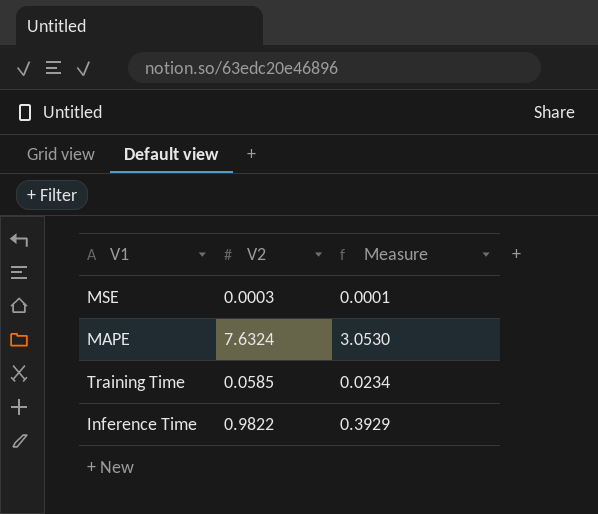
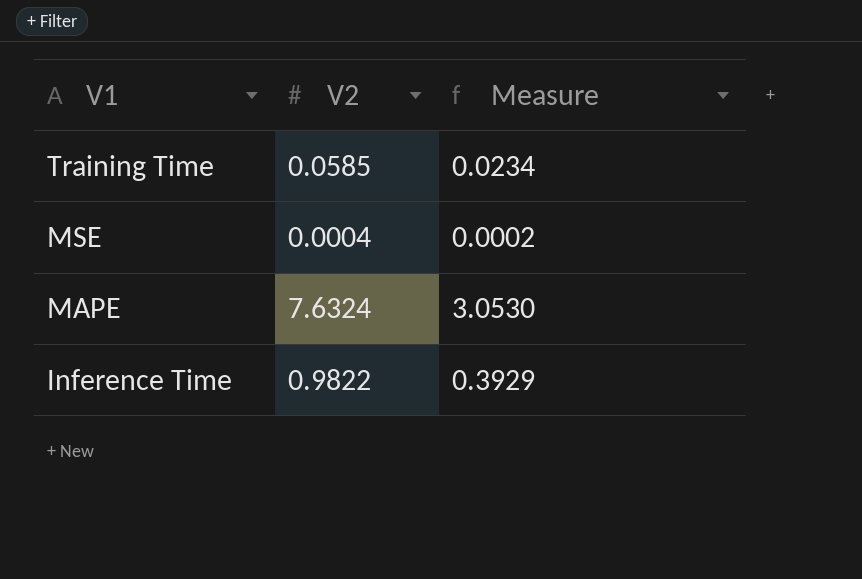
row order: none -> V1 descending
MSE | V2: 0.0003 -> 0.0004
MSE | Measure: 0.0001 -> 0.0002

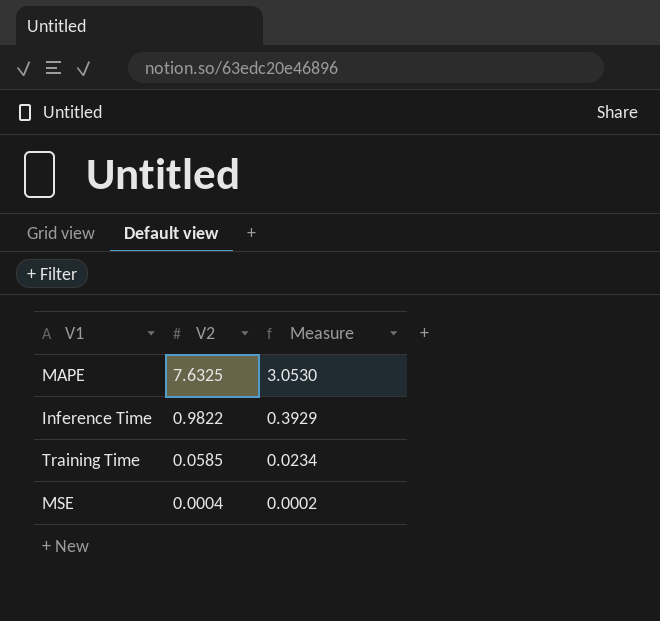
row order: V1 descending -> V2 descending
MAPE | V2: 7.6324 -> 7.6325

